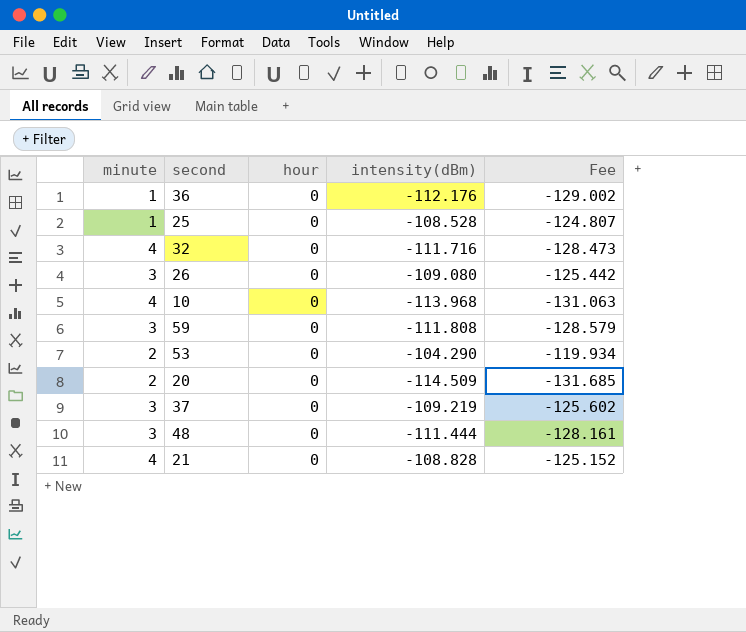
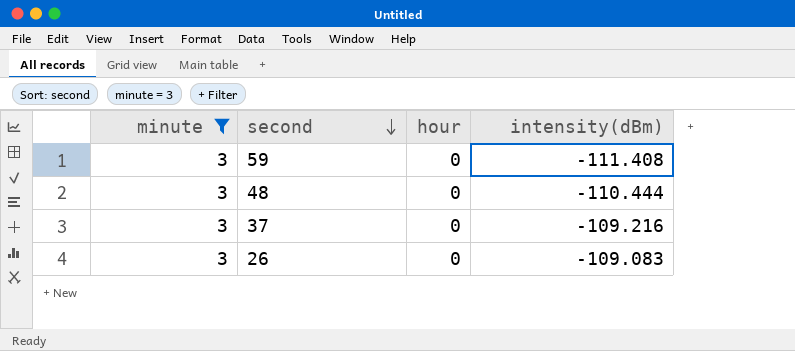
filter: none -> minute = 3
row order: none -> second descending
column Fee | formula: [intensity(dBm)] * 1.15 -> none
59 | intensity(dBm): -111.808 -> -111.408
48 | intensity(dBm): -111.444 -> -110.444
37 | intensity(dBm): -109.219 -> -109.216
26 | intensity(dBm): -109.080 -> -109.083

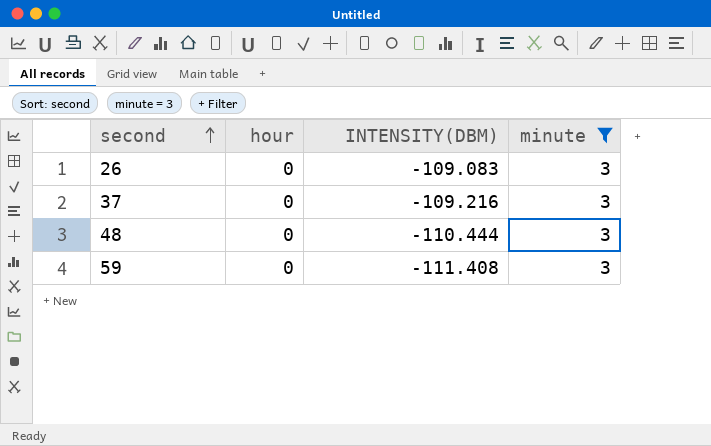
row order: second descending -> second ascending
column name: intensity(dBm) -> INTENSITY(DBM)
column minute | position: 1 -> 4

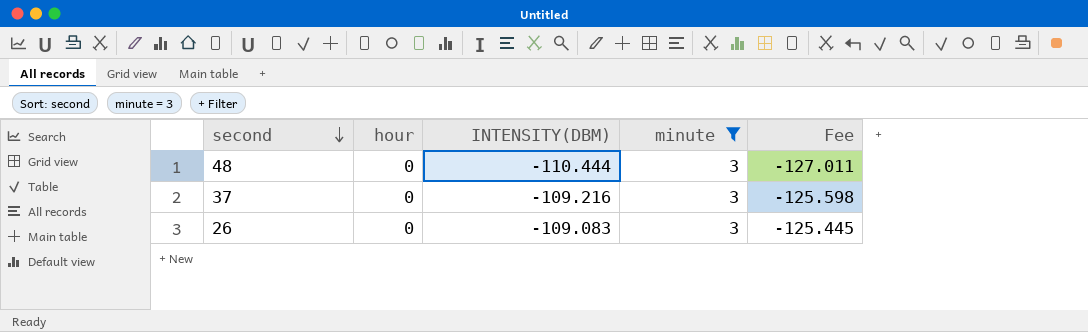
row order: second ascending -> second descending
column Fee | formula: none -> [INTENSITY(DBM)] * 1.15
row 59: 0 | -111.408 | 3 -> none

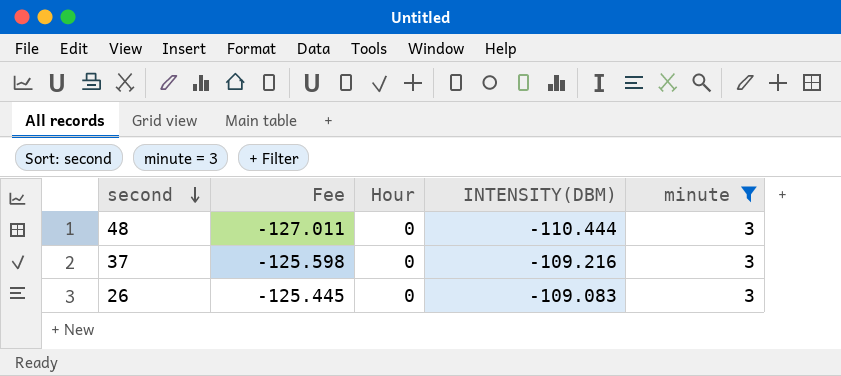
column Fee | position: 5 -> 2
column name: hour -> Hour

